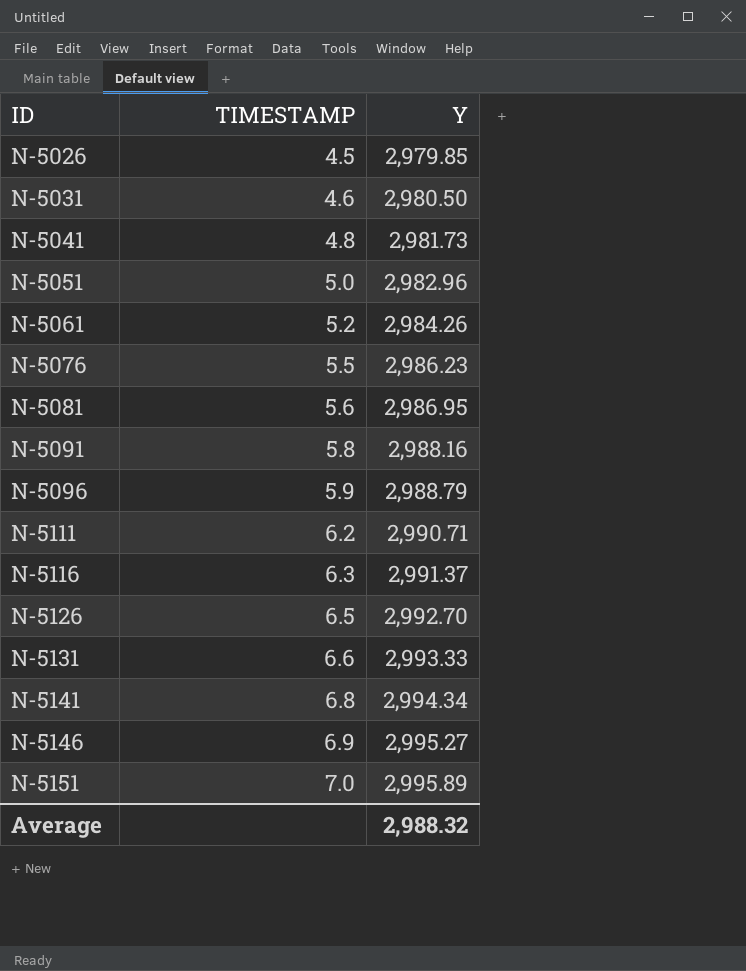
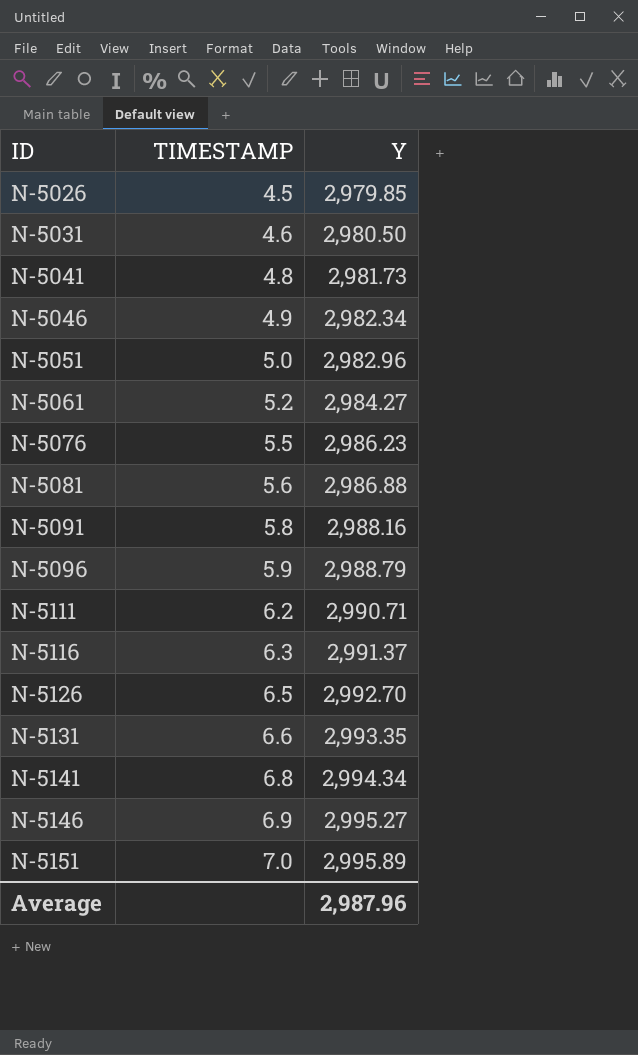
row N-5046: none -> 4.9 | 2,982.34
N-5061 | Y: 2,984.26 -> 2,984.27
N-5081 | Y: 2,986.95 -> 2,986.88
N-5131 | Y: 2,993.33 -> 2,993.35
Average | Y: 2,988.32 -> 2,987.96

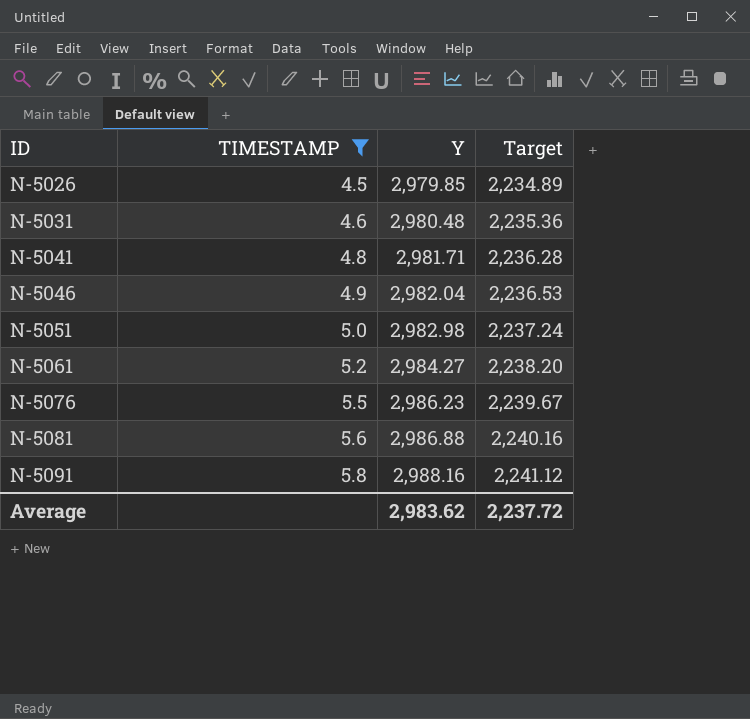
filter: none -> TIMESTAMP <= 5.8
column Target | formula: none -> [Y] * 0.75
N-5031 | Y: 2,980.50 -> 2,980.48
N-5041 | Y: 2,981.73 -> 2,981.71
N-5046 | Y: 2,982.34 -> 2,982.04
N-5051 | Y: 2,982.96 -> 2,982.98
Average | Y: 2,987.96 -> 2,983.62

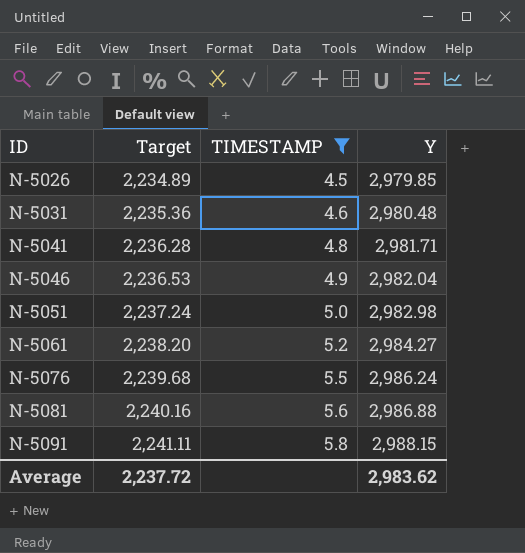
column Target | position: 4 -> 2
N-5076 | Target: 2,239.67 -> 2,239.68
N-5076 | Y: 2,986.23 -> 2,986.24
N-5091 | Target: 2,241.12 -> 2,241.11
N-5091 | Y: 2,988.16 -> 2,988.15

